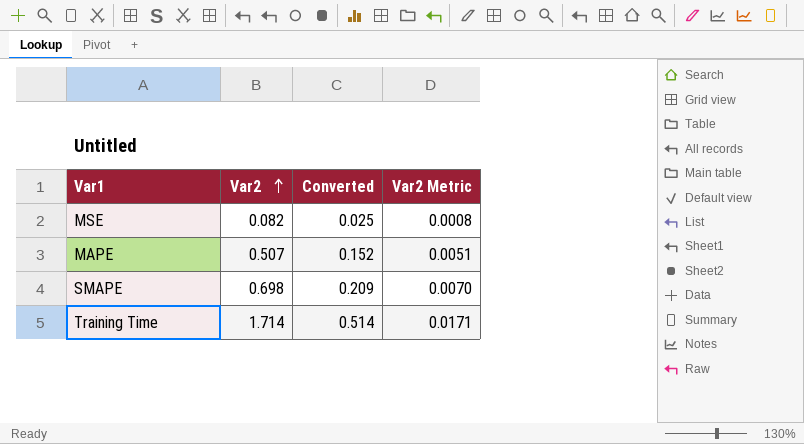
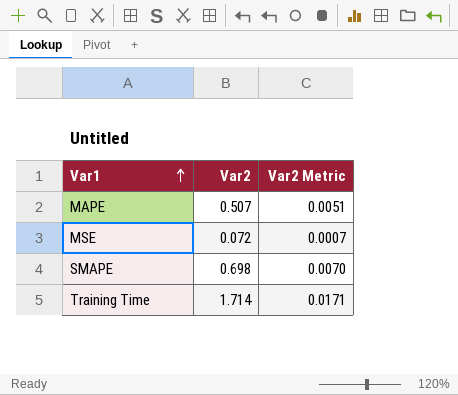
row order: Var2 ascending -> Var1 ascending
column Converted | formula: [Var2] * 0.3 -> none
MSE | Var2: 0.082 -> 0.072
MSE | Var2 Metric: 0.0008 -> 0.0007

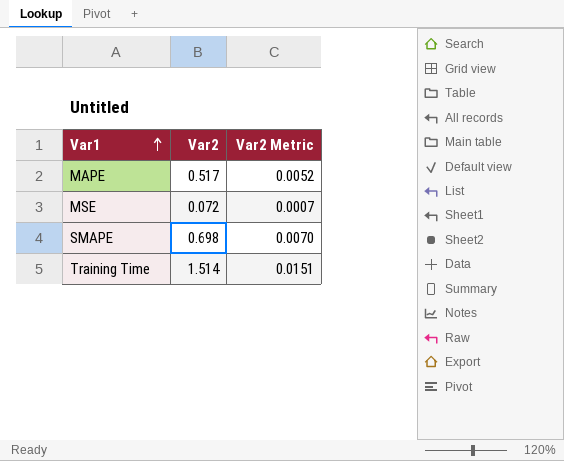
MAPE | Var2: 0.507 -> 0.517
MAPE | Var2 Metric: 0.0051 -> 0.0052
Training Time | Var2: 1.714 -> 1.514
Training Time | Var2 Metric: 0.0171 -> 0.0151

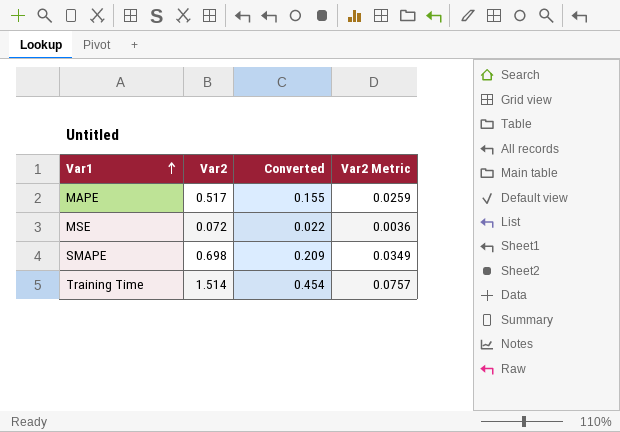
column Converted | formula: none -> [Var2] * 0.3
column Var2 Metric | formula: [Var2] * 0.01 -> [Var2] * 0.05

